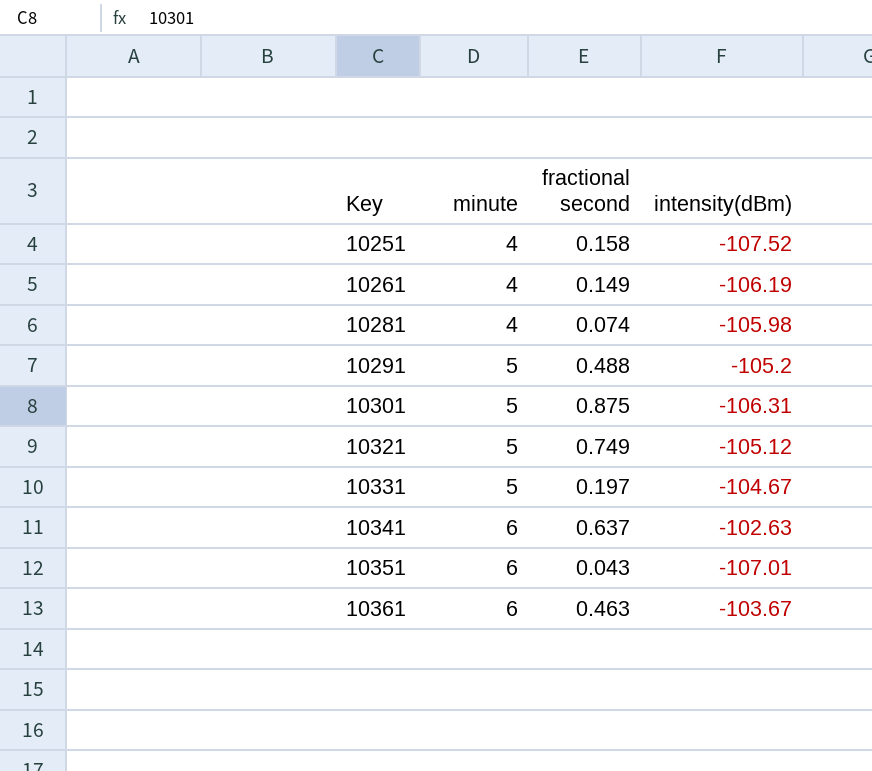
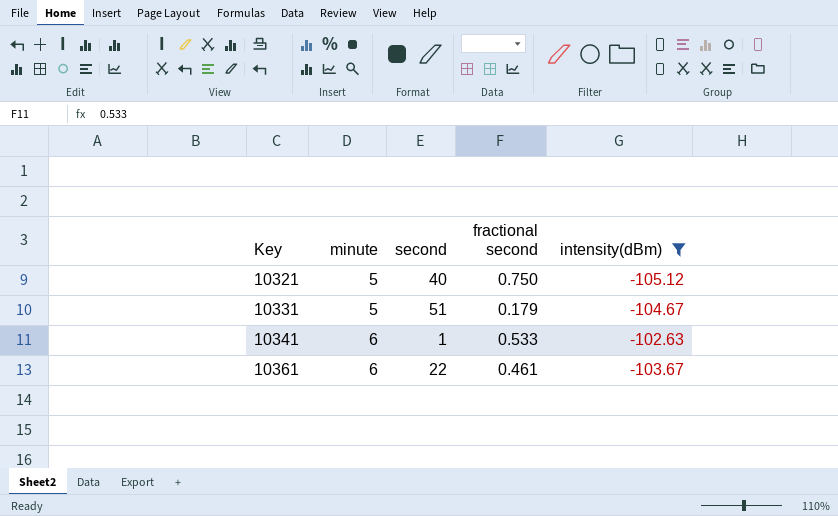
filter: none -> intensity(dBm) >= -105.12
column second | position: none -> 3
10321 | fractional second: 0.749 -> 0.750
10331 | fractional second: 0.197 -> 0.179
10341 | fractional second: 0.637 -> 0.533
10361 | fractional second: 0.463 -> 0.461

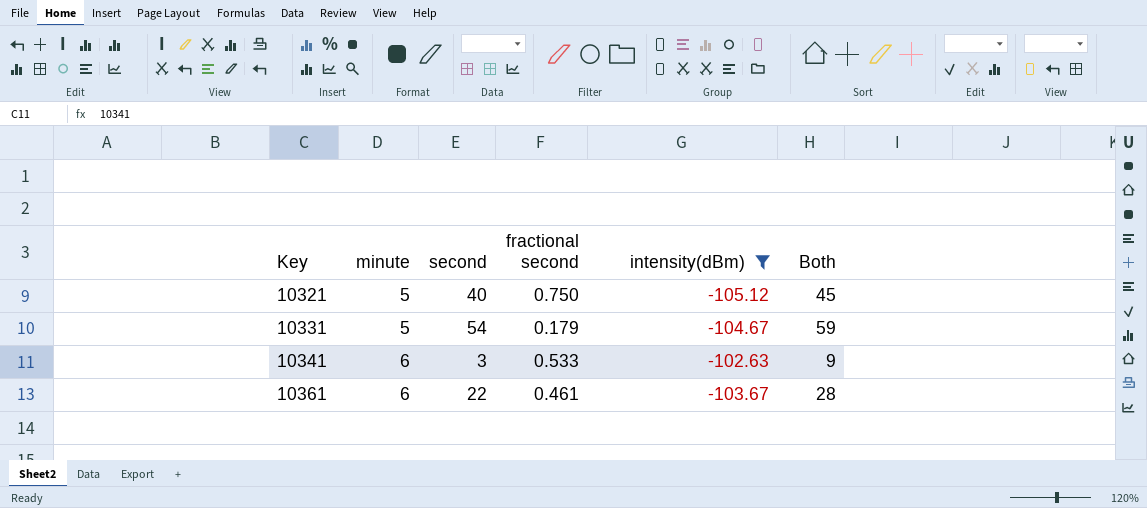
column Both | formula: none -> [minute] + [second]
10331 | second: 51 -> 54
10341 | second: 1 -> 3

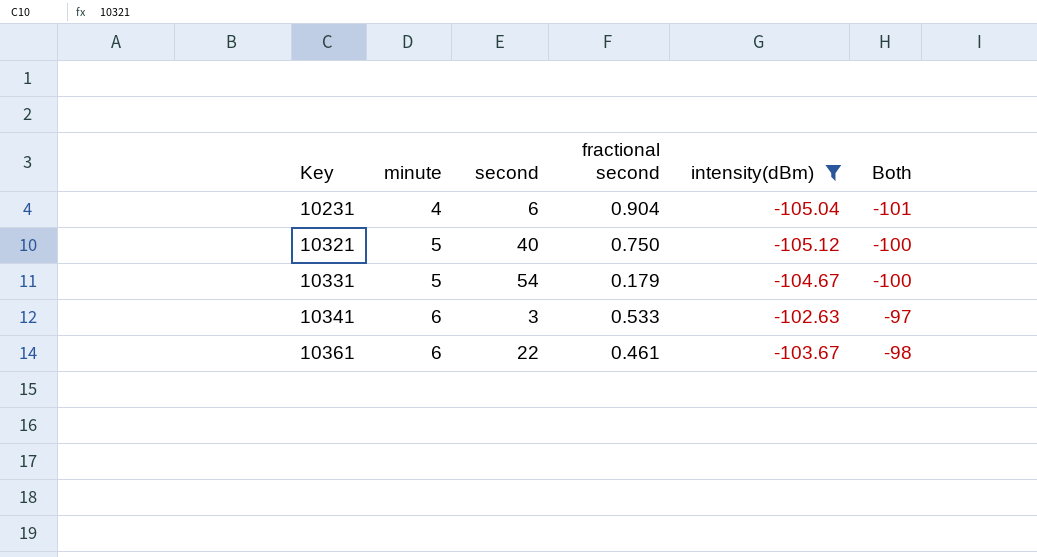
column Both | formula: [minute] + [second] -> [minute] + [intensity(dBm)]
row 10231: none -> 4 | 6 | 0.904 | -105.04 | -101

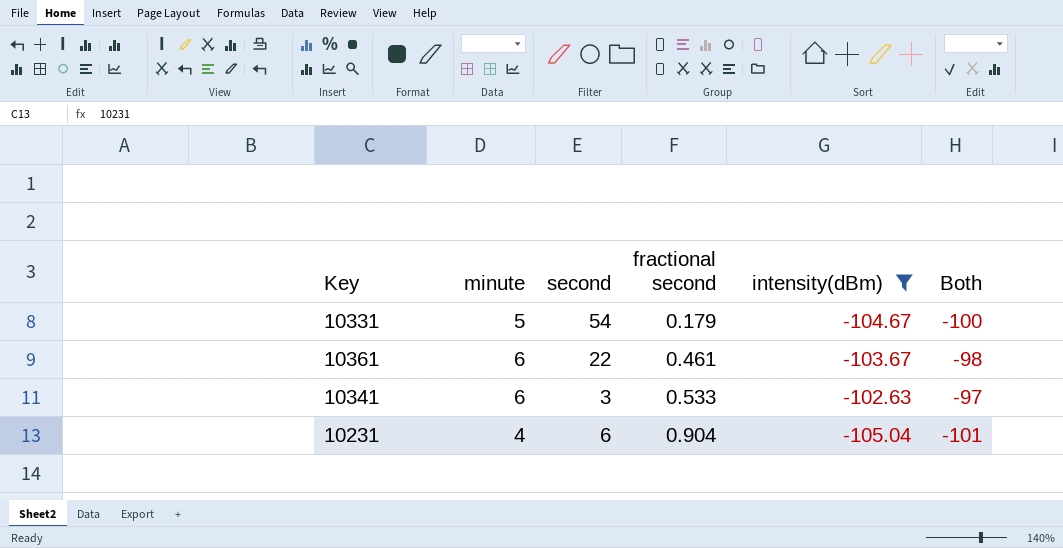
row order: Key ascending -> fractional second ascending
row 10321: 5 | 40 | 0.750 | -105.12 | -100 -> none

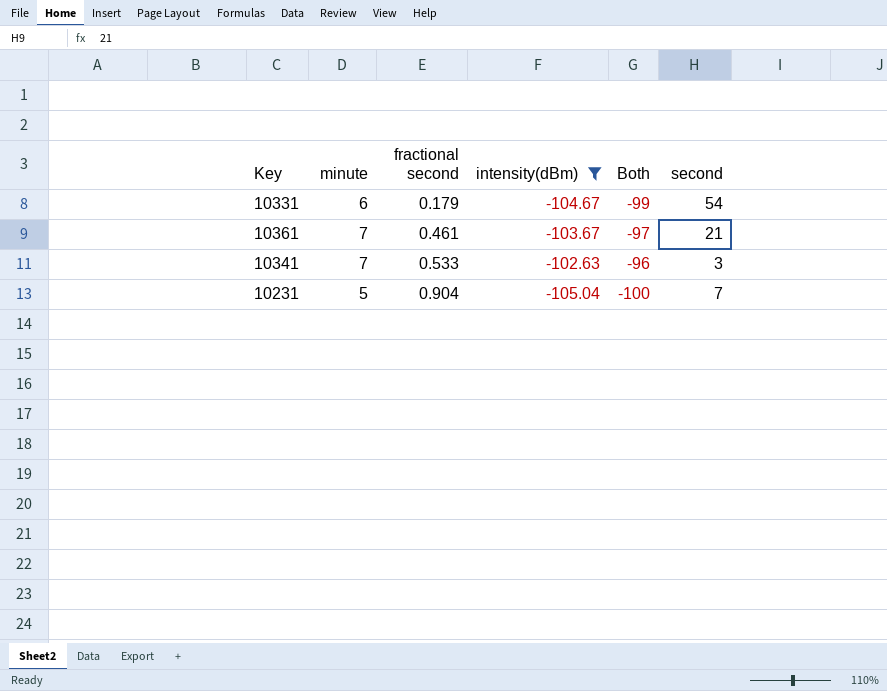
column second | position: 3 -> 6
10331 | minute: 5 -> 6
10331 | Both: -100 -> -99
10361 | minute: 6 -> 7
10361 | Both: -98 -> -97
10361 | second: 22 -> 21
10341 | minute: 6 -> 7
10341 | Both: -97 -> -96
10231 | minute: 4 -> 5
10231 | Both: -101 -> -100
10231 | second: 6 -> 7

